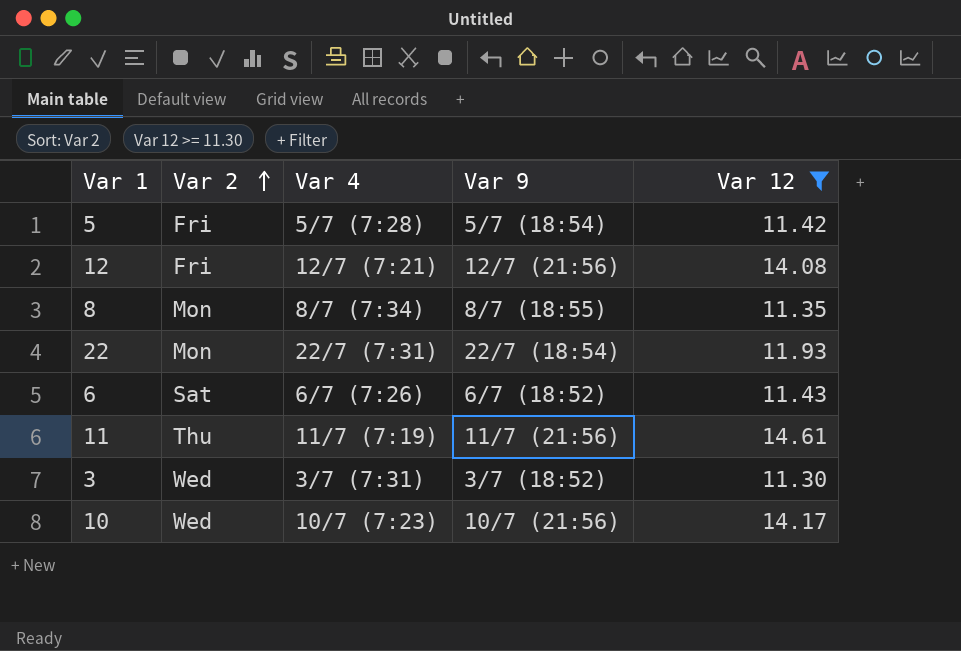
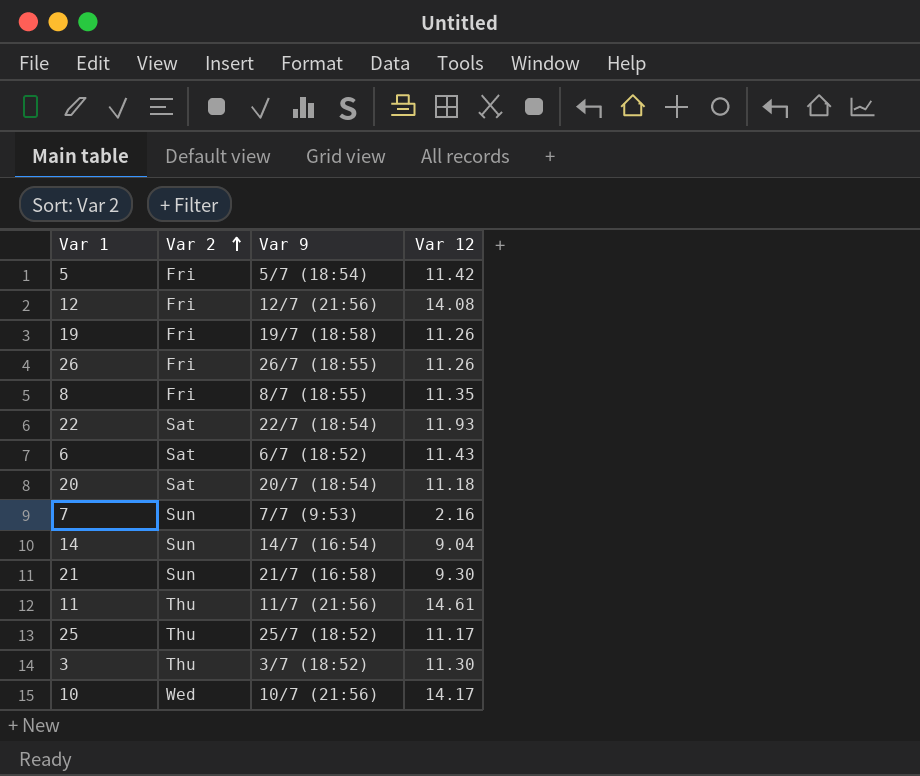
filter: Var 12 >= 11.30 -> none
column Var 4 | position: 3 -> none
8 | Var 2: Mon -> Fri
22 | Var 2: Mon -> Sat
3 | Var 2: Wed -> Thu

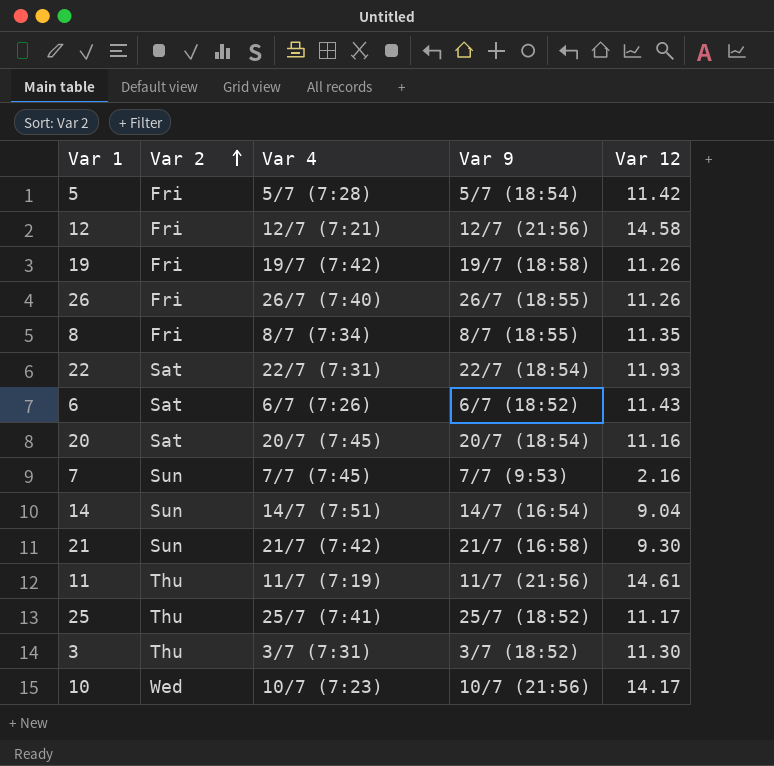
column Var 4 | position: none -> 3
12 | Var 12: 14.08 -> 14.58
20 | Var 12: 11.18 -> 11.16

